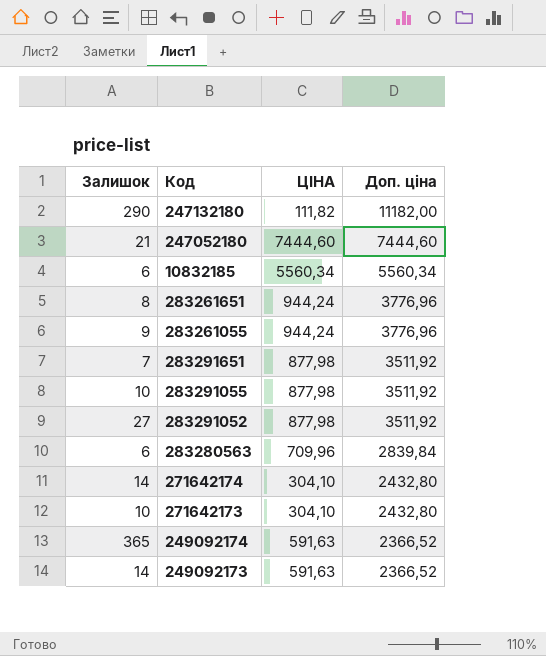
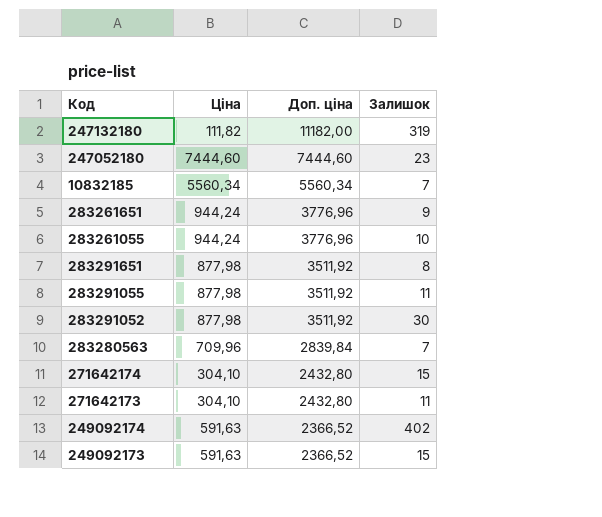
column name: ЦІНА -> Ціна
column Залишок | position: 1 -> 4
247132180 | Залишок: 290 -> 319
247052180 | Залишок: 21 -> 23
10832185 | Залишок: 6 -> 7
283261651 | Залишок: 8 -> 9
283261055 | Залишок: 9 -> 10
283291651 | Залишок: 7 -> 8
283291055 | Залишок: 10 -> 11
283291052 | Залишок: 27 -> 30
283280563 | Залишок: 6 -> 7
271642174 | Залишок: 14 -> 15
271642173 | Залишок: 10 -> 11
249092174 | Залишок: 365 -> 402
249092173 | Залишок: 14 -> 15

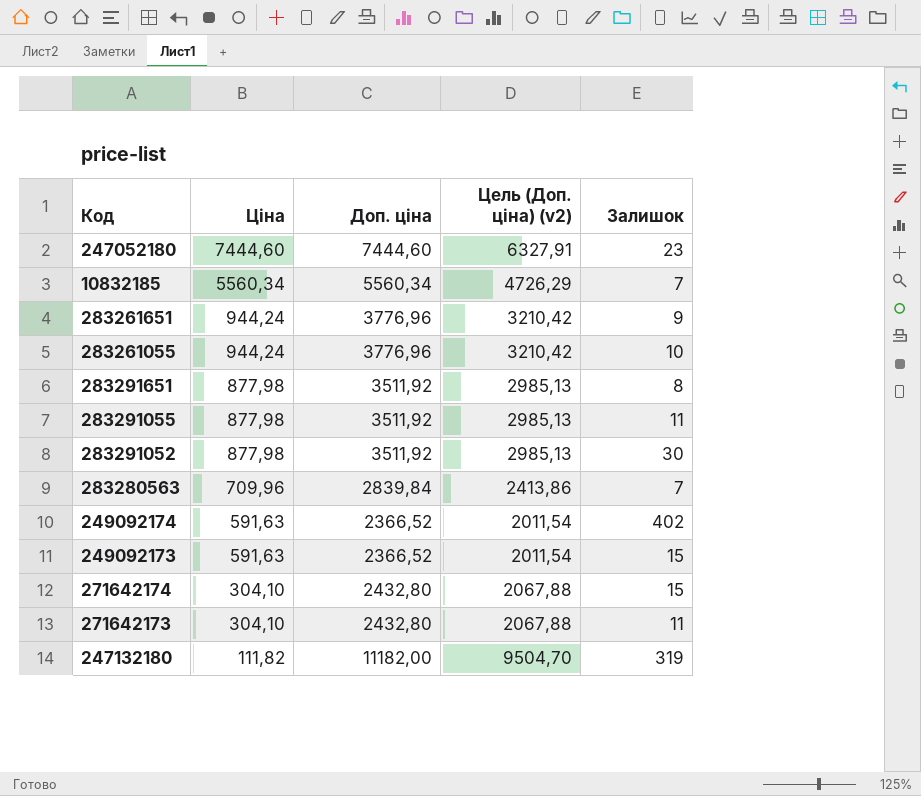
row order: Доп. ціна descending -> Ціна descending
column Цель (Доп. ціна) (v2) | formula: none -> [Доп. ціна] * 0,85

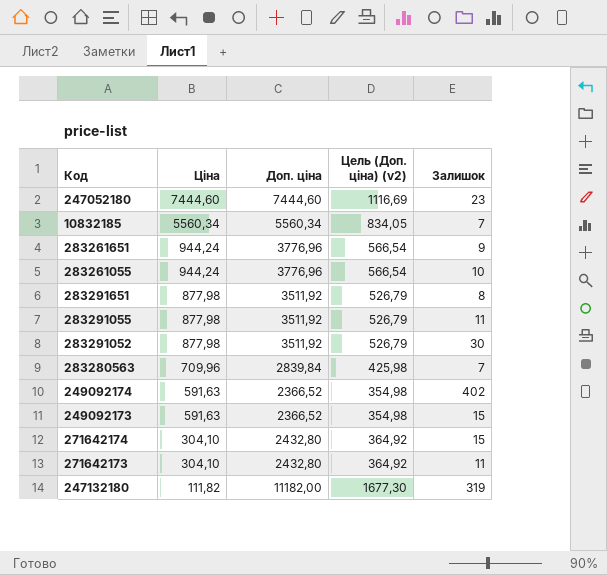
column Цель (Доп. ціна) (v2) | formula: [Доп. ціна] * 0,85 -> [Доп. ціна] * 0,15

